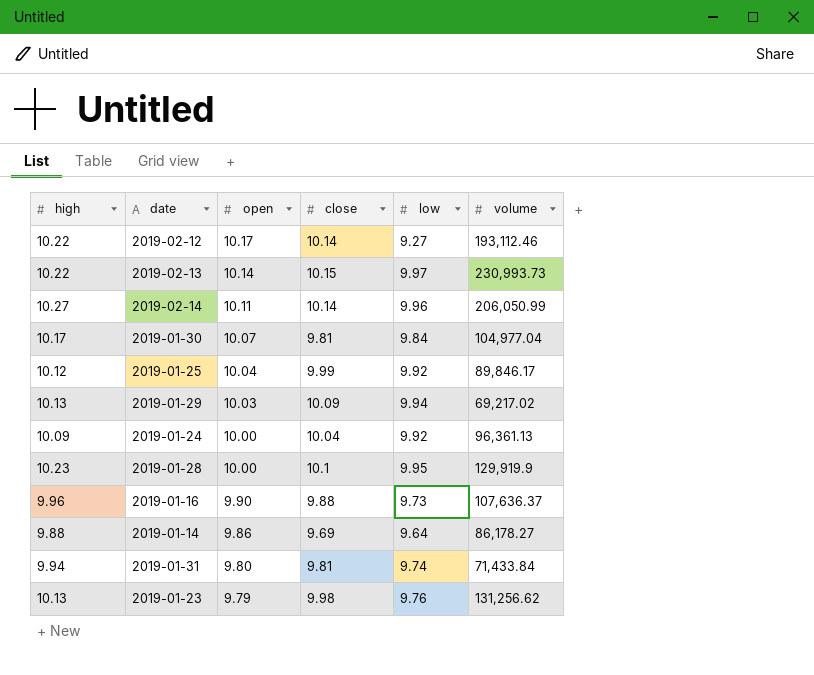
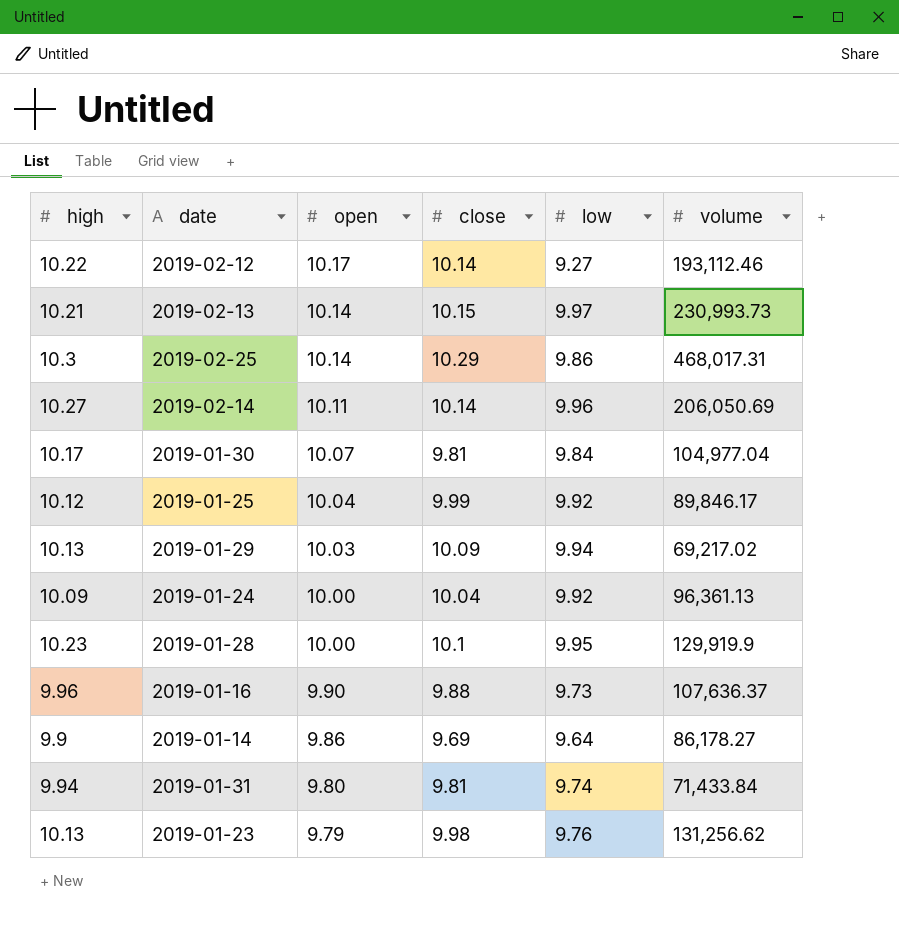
2019-02-13 | high: 10.22 -> 10.21
row 2019-02-25: none -> 10.3 | 10.14 | 10.29 | 9.86 | 468,017.31
2019-02-14 | volume: 206,050.99 -> 206,050.69
2019-01-14 | high: 9.88 -> 9.9

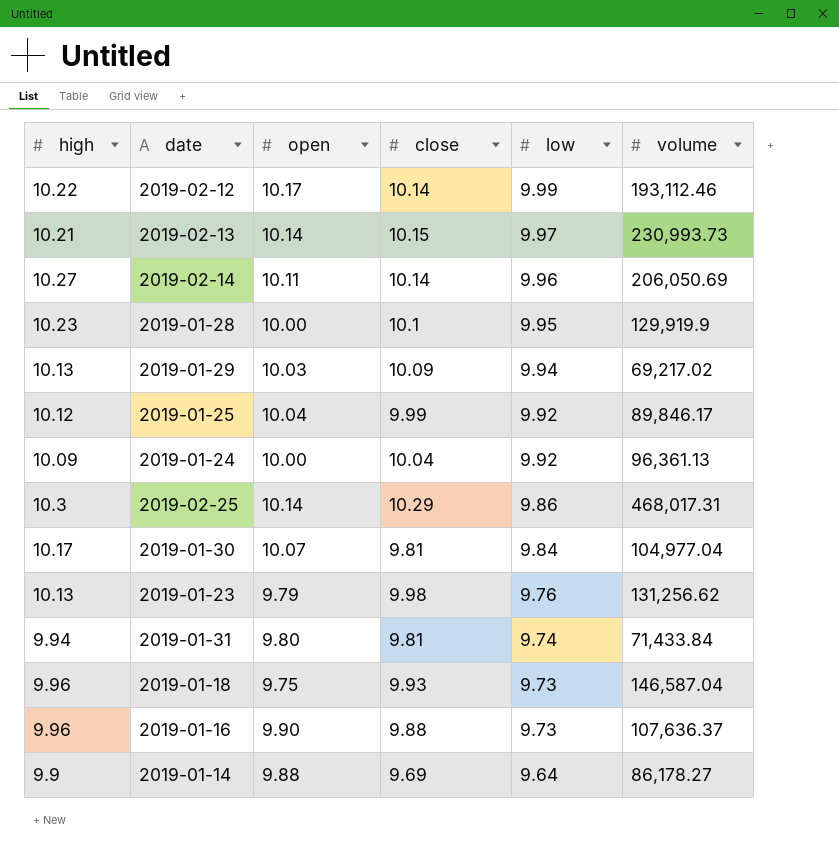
row order: open descending -> low descending
2019-02-12 | low: 9.27 -> 9.99
row 2019-01-18: none -> 9.96 | 9.75 | 9.93 | 9.73 | 146,587.04
2019-01-14 | open: 9.86 -> 9.88

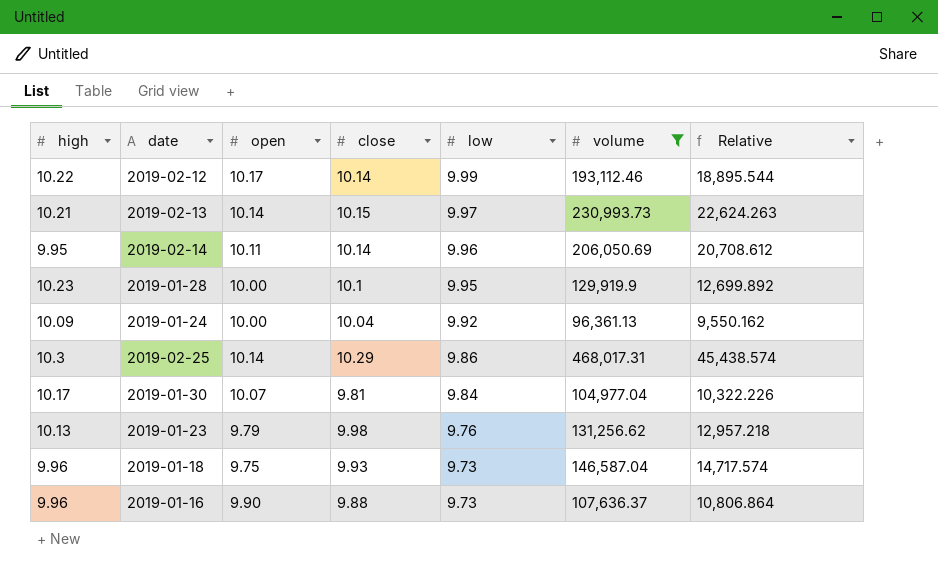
filter: none -> volume >= 96,361.13
column Relative | formula: none -> [volume] / [high]
2019-02-14 | high: 10.27 -> 9.95

